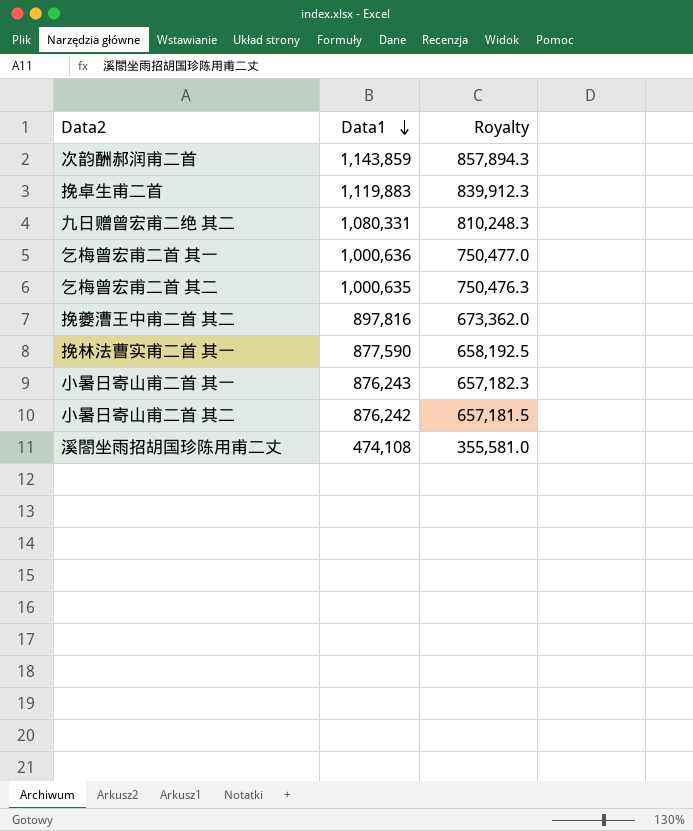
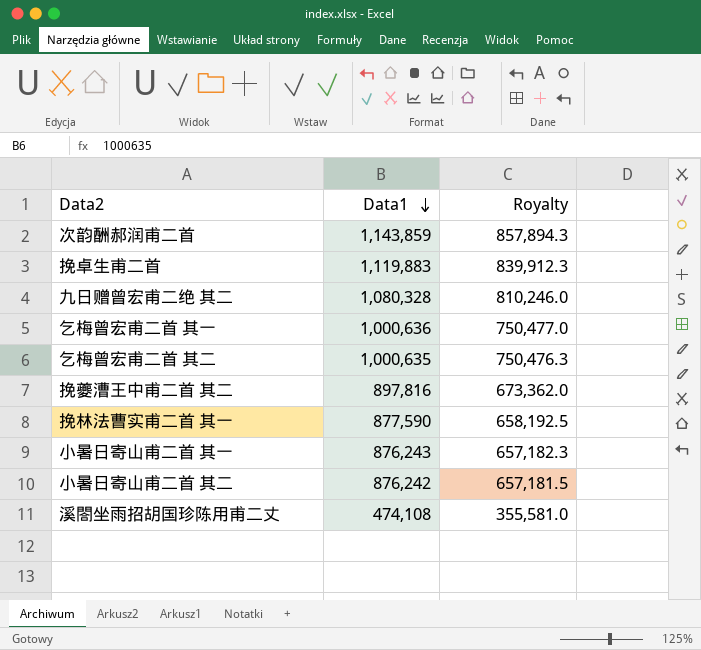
九日赠曾宏甫二绝 其二 | Data1: 1,080,331 -> 1,080,328
九日赠曾宏甫二绝 其二 | Royalty: 810,248.3 -> 810,246.0

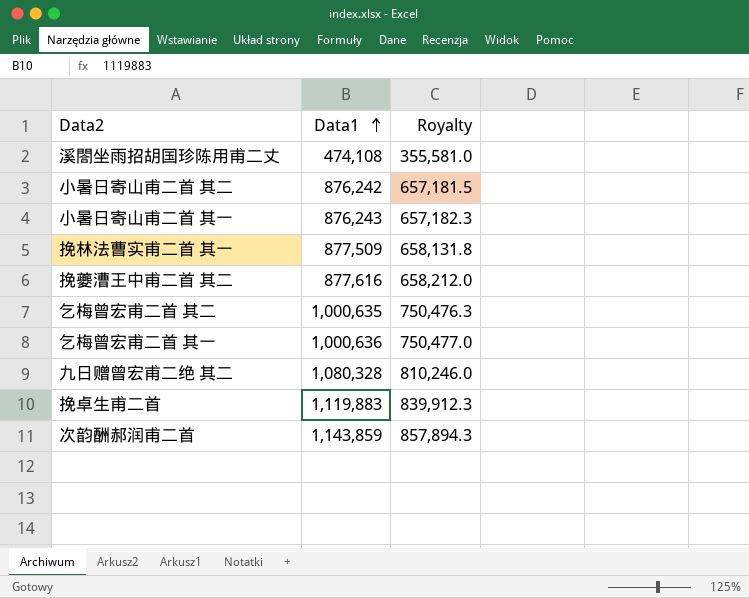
row order: Data1 descending -> Data1 ascending
挽林法曹实甫二首 其一 | Data1: 877,590 -> 877,509
挽林法曹实甫二首 其一 | Royalty: 658,192.5 -> 658,131.8
挽夔漕王中甫二首 其二 | Data1: 897,816 -> 877,616
挽夔漕王中甫二首 其二 | Royalty: 673,362.0 -> 658,212.0

